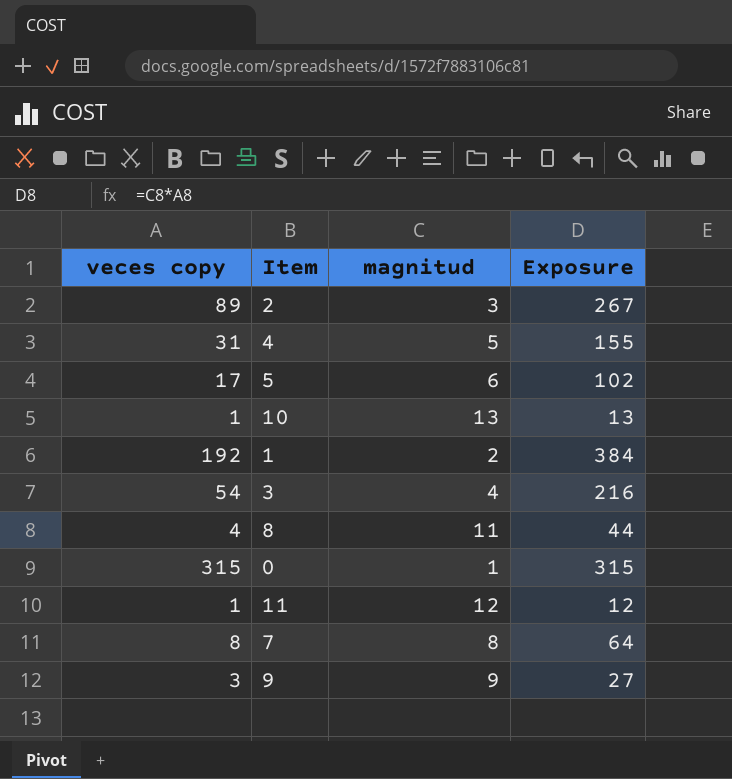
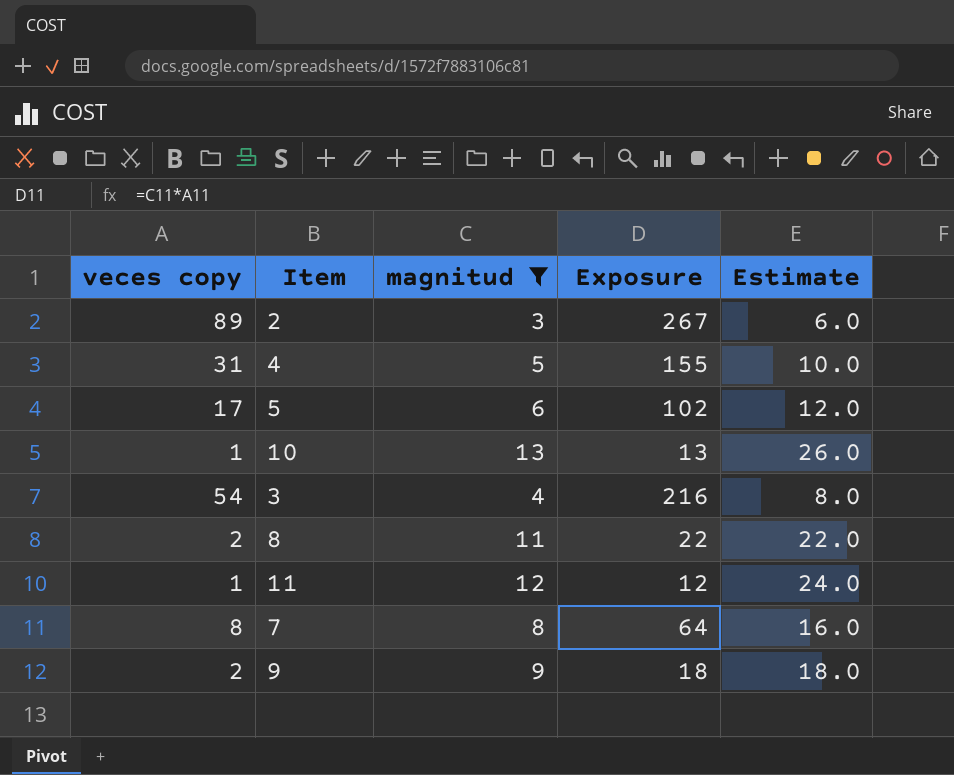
filter: none -> magnitud >= 3
column Estimate | formula: none -> [magnitud] * 2
8 | veces copy: 4 -> 2
8 | Exposure: 44 -> 22
9 | veces copy: 3 -> 2
9 | Exposure: 27 -> 18

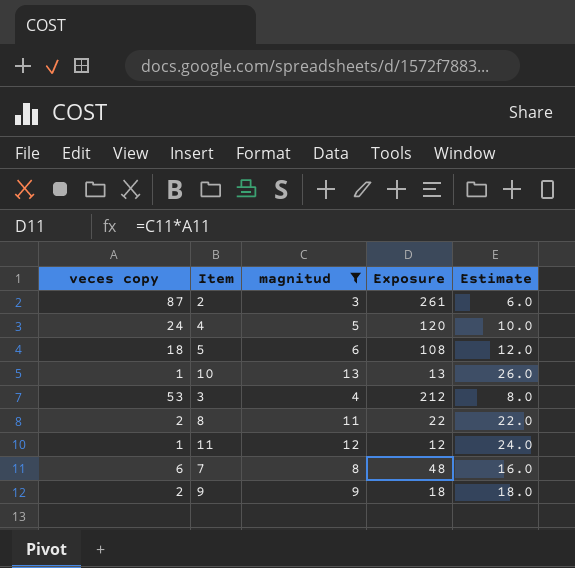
2 | veces copy: 89 -> 87
2 | Exposure: 267 -> 261
4 | veces copy: 31 -> 24
4 | Exposure: 155 -> 120
5 | veces copy: 17 -> 18
5 | Exposure: 102 -> 108
3 | veces copy: 54 -> 53
3 | Exposure: 216 -> 212
7 | veces copy: 8 -> 6
7 | Exposure: 64 -> 48

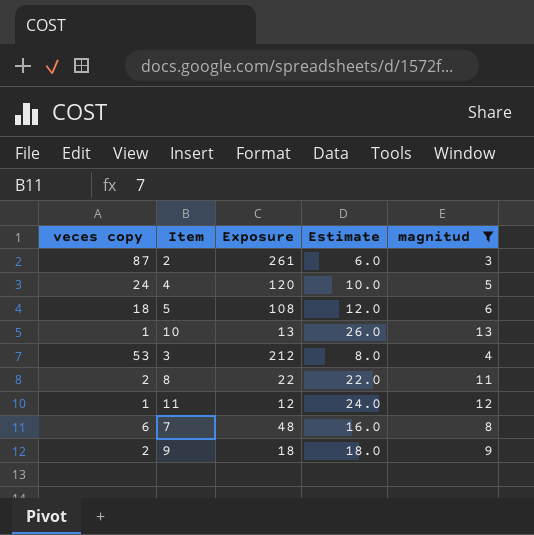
column magnitud | position: 3 -> 5

